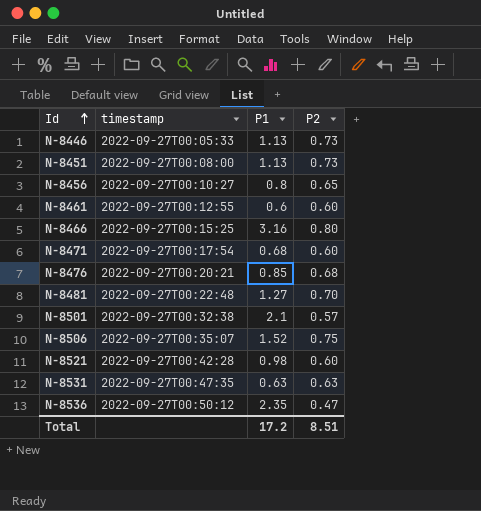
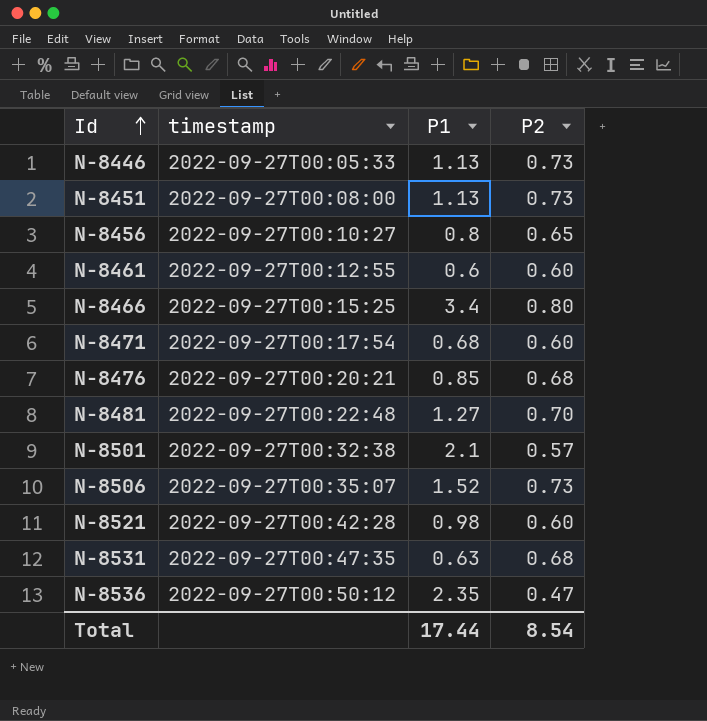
N-8466 | P1: 3.16 -> 3.4
N-8506 | P2: 0.75 -> 0.73
N-8531 | P2: 0.63 -> 0.68
Total | P1: 17.2 -> 17.44
Total | P2: 8.51 -> 8.54

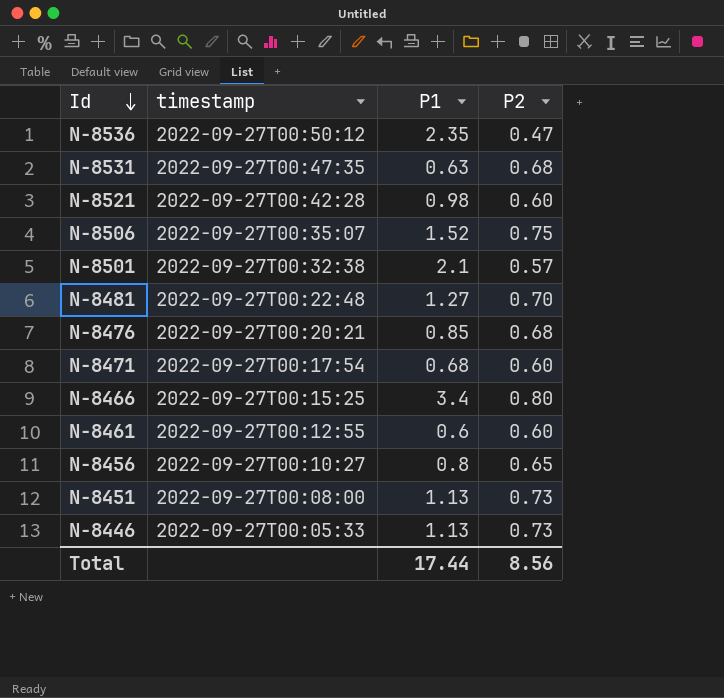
row order: Id ascending -> Id descending
N-8506 | P2: 0.73 -> 0.75
Total | P2: 8.54 -> 8.56

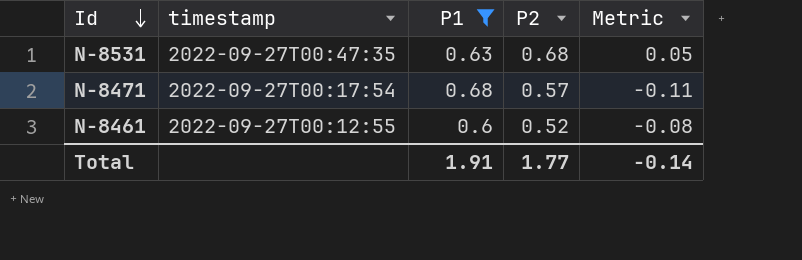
filter: none -> P1 <= 0.68
column Metric | formula: none -> [P2] - [P1]
N-8471 | P2: 0.60 -> 0.57
N-8461 | P2: 0.60 -> 0.52
Total | P1: 17.44 -> 1.91
Total | P2: 8.56 -> 1.77

